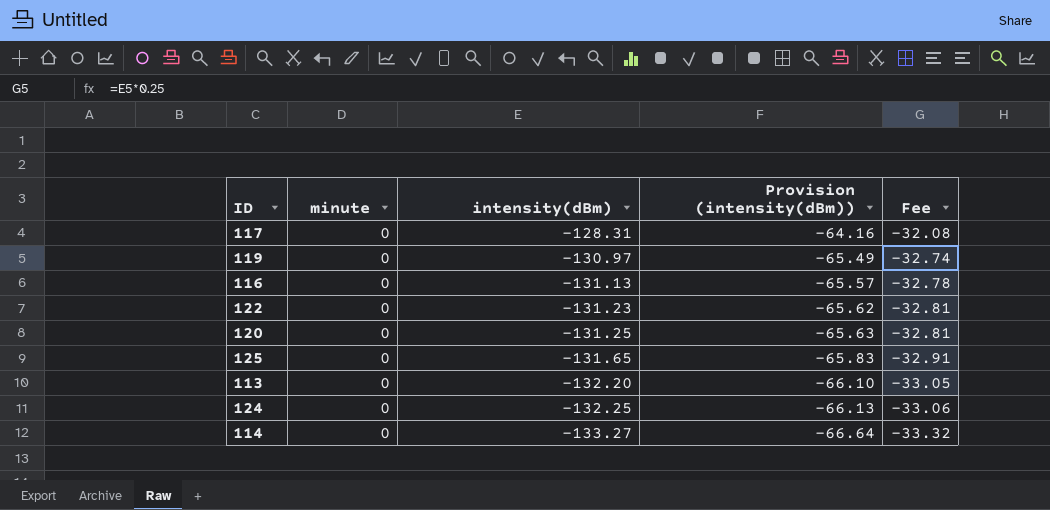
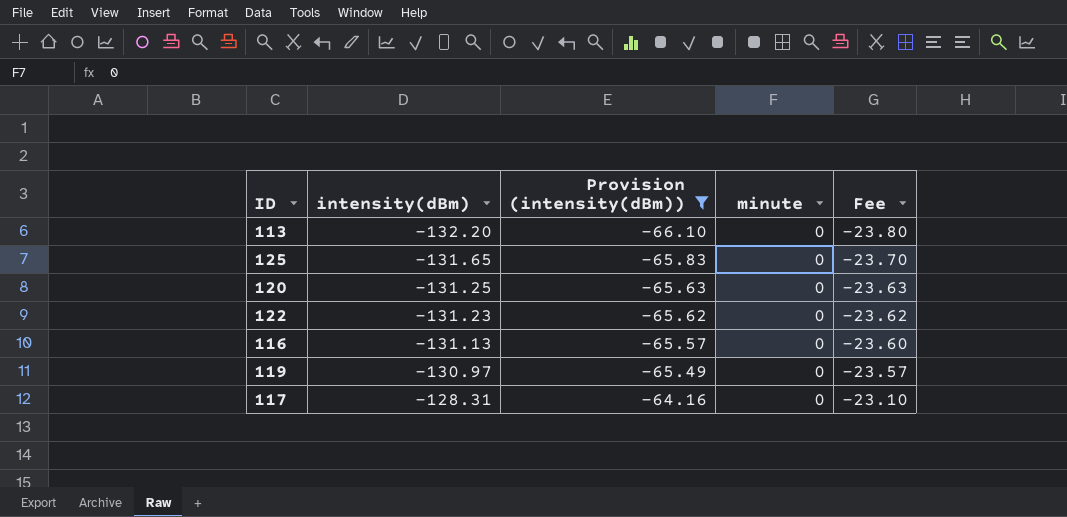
filter: none -> Provision (intensity(dBm)) >= -66.10
row order: intensity(dBm) descending -> intensity(dBm) ascending
column minute | position: 2 -> 4
column Fee | formula: [intensity(dBm)] * 0.25 -> [intensity(dBm)] * 0.18

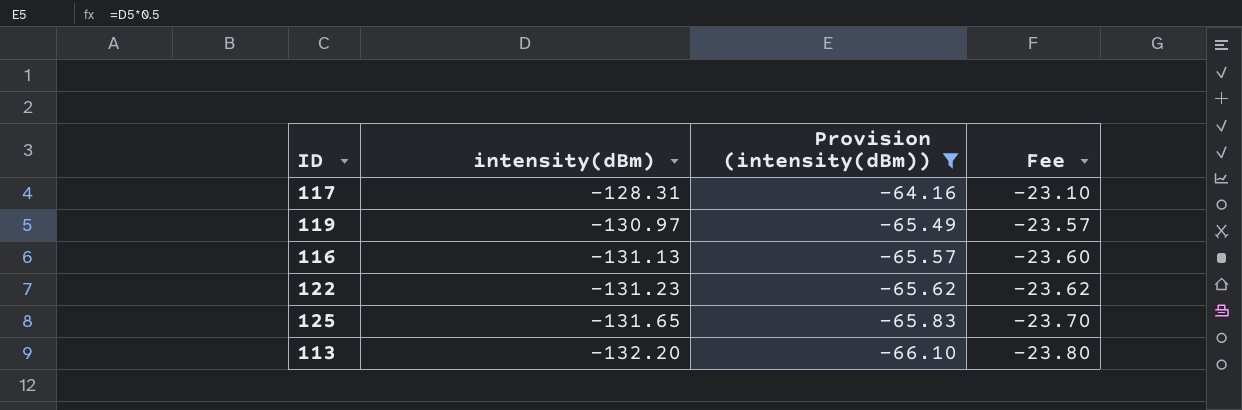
row order: intensity(dBm) ascending -> intensity(dBm) descending
column minute | position: 4 -> none
row 120: -131.25 | -65.63 | 0 | -23.63 -> none

